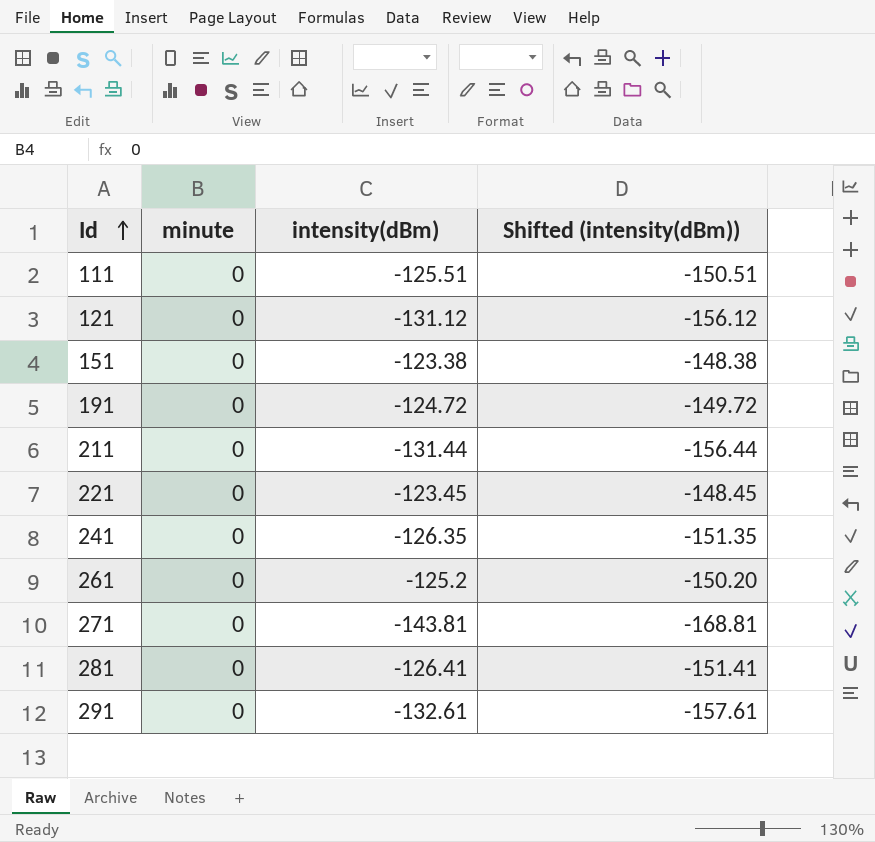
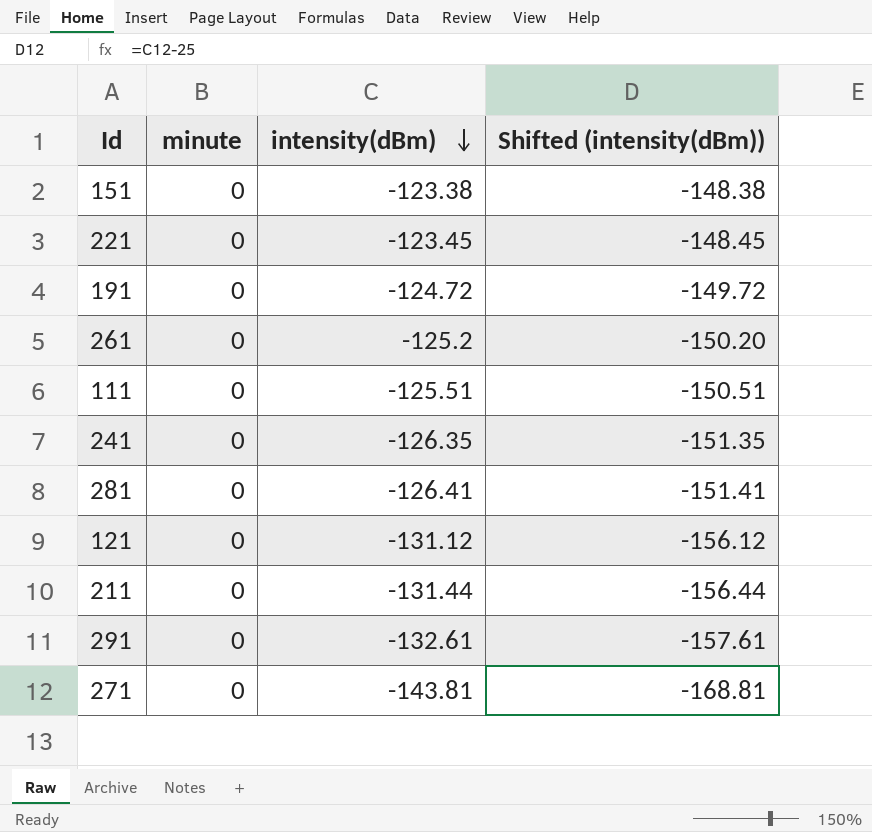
row order: Id ascending -> intensity(dBm) descending

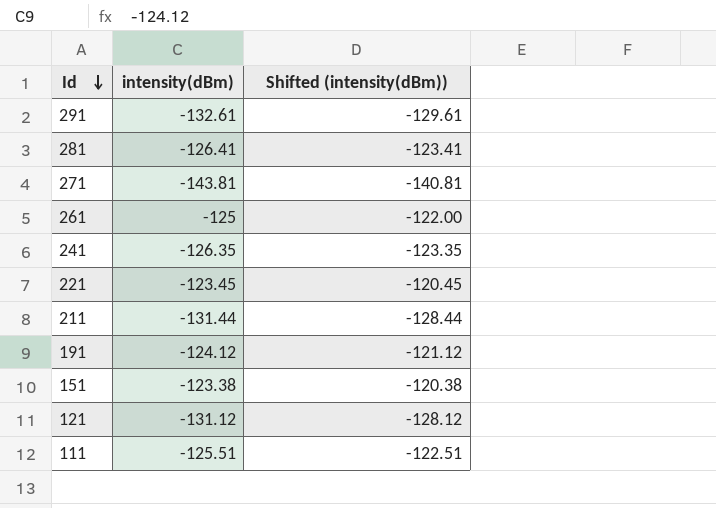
row order: intensity(dBm) descending -> Id descending
column minute | position: 2 -> none
column Shifted (intensity(dBm)) | formula: [intensity(dBm)] - 25 -> [intensity(dBm)] + 3
261 | intensity(dBm): -125.2 -> -125
191 | intensity(dBm): -124.72 -> -124.12

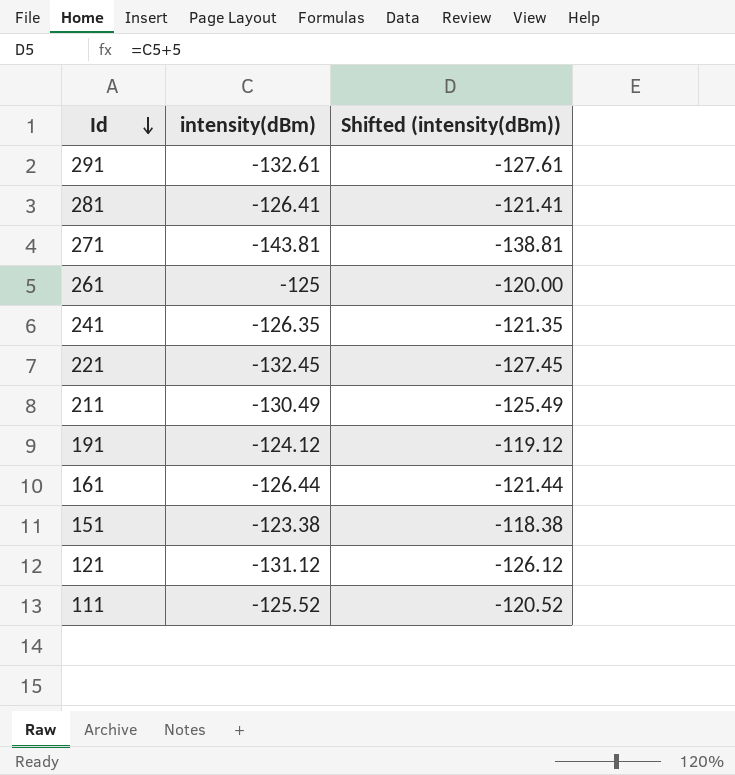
column Shifted (intensity(dBm)) | formula: [intensity(dBm)] + 3 -> [intensity(dBm)] + 5
221 | intensity(dBm): -123.45 -> -132.45
211 | intensity(dBm): -131.44 -> -130.49
row 161: none -> -126.44 | -121.44
111 | intensity(dBm): -125.51 -> -125.52

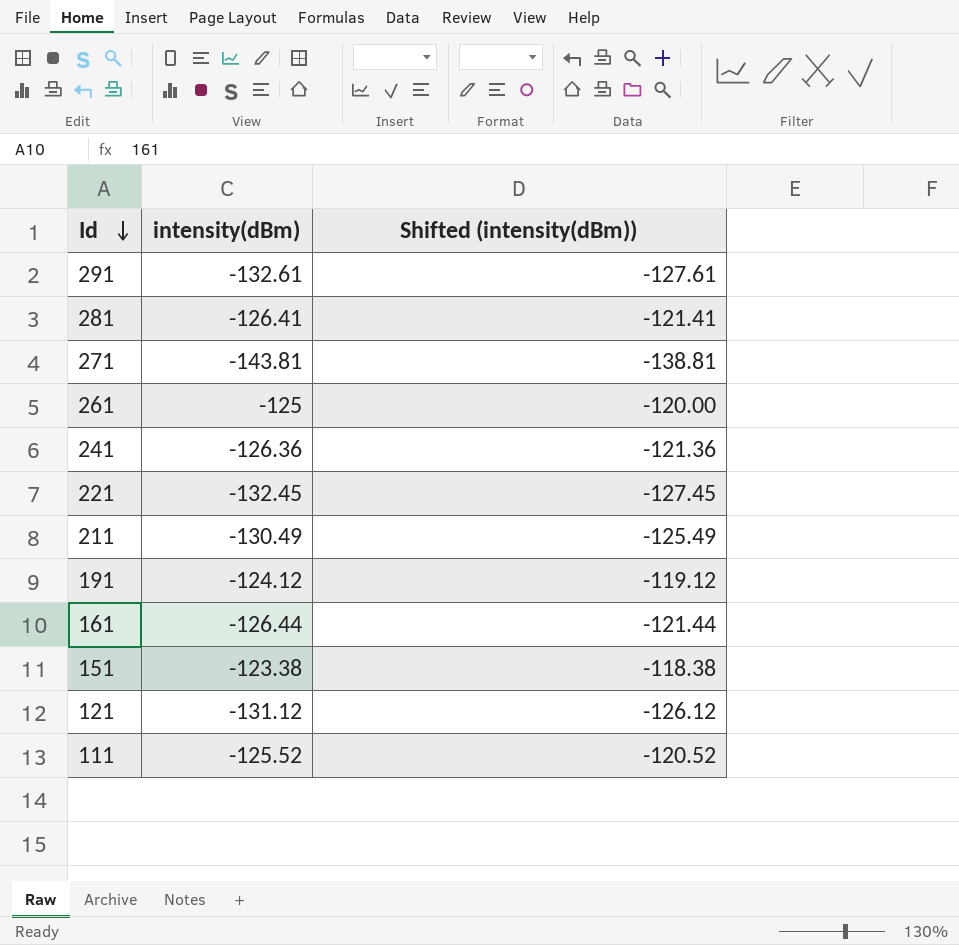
241 | intensity(dBm): -126.35 -> -126.36
241 | Shifted (intensity(dBm)): -121.35 -> -121.36

